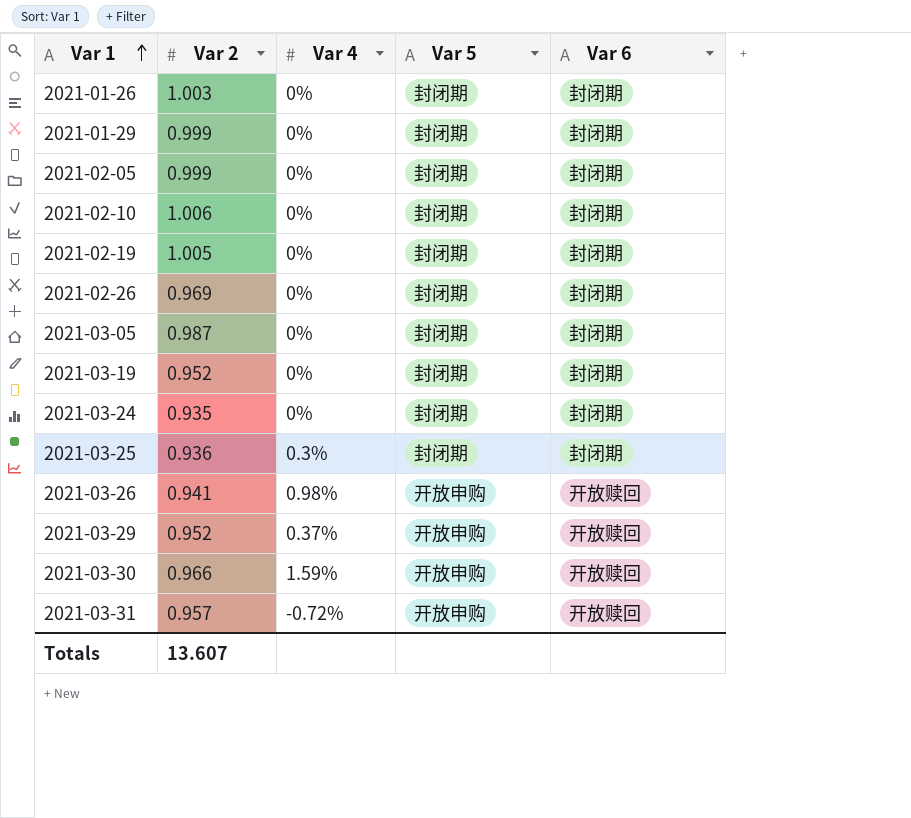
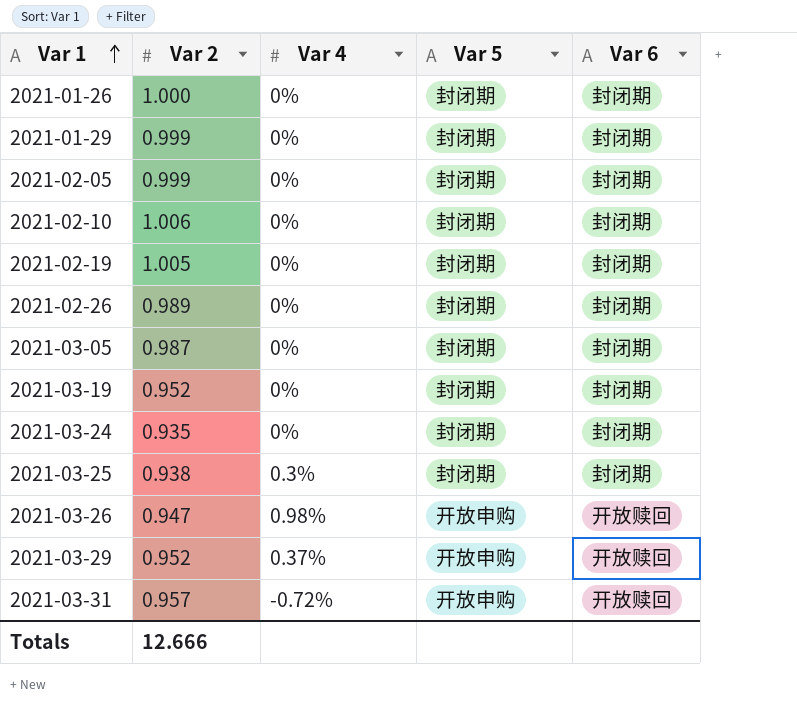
row 2021-03-30: 0.966 | 1.59% | 开放申购 | 开放赎回 -> none
2021-01-26 | Var 2: 1.003 -> 1.000
2021-02-26 | Var 2: 0.969 -> 0.989
2021-03-25 | Var 2: 0.936 -> 0.938
2021-03-26 | Var 2: 0.941 -> 0.947
Totals | Var 2: 13.607 -> 12.666

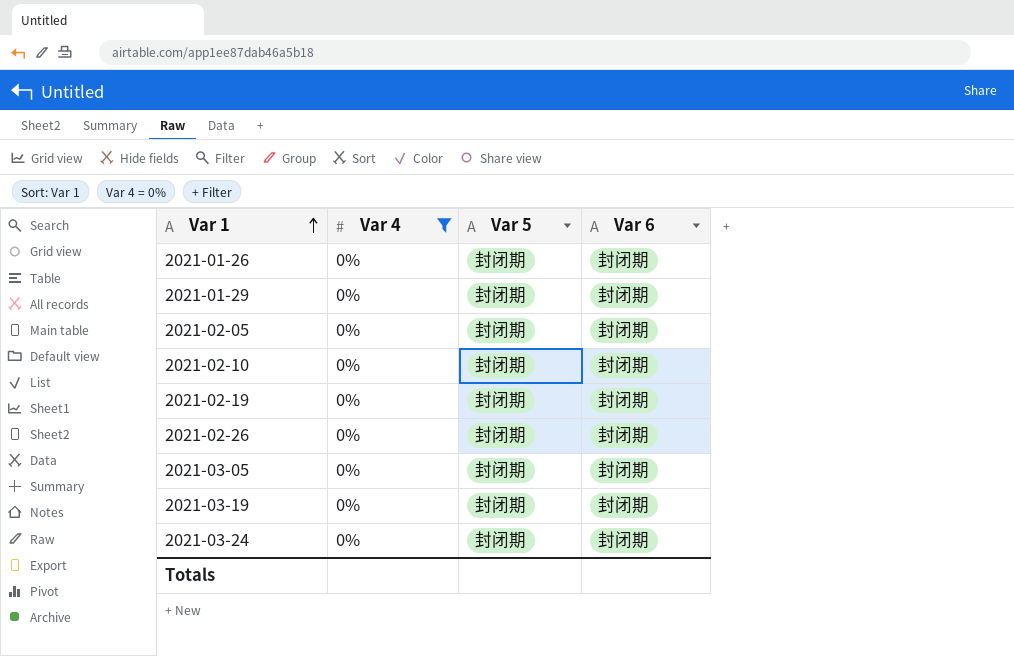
filter: none -> Var 4 = 0%
column Var 2 | position: 2 -> none

